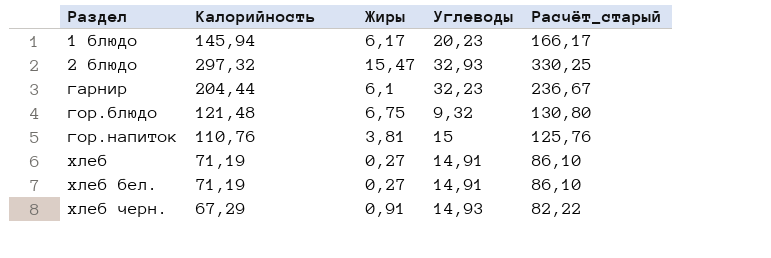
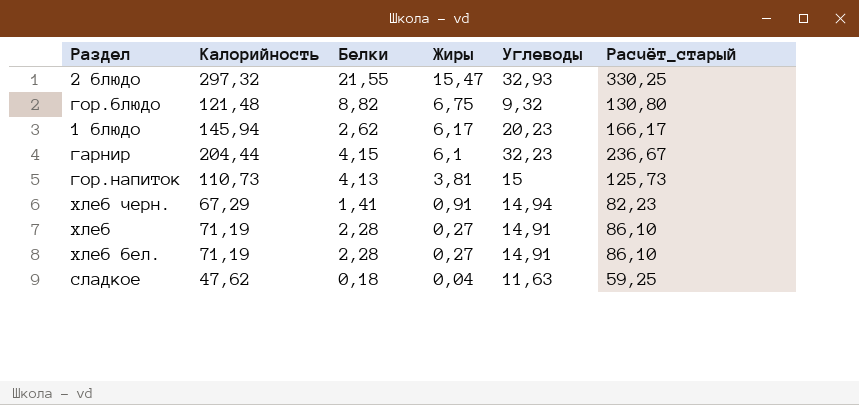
row order: Раздел ascending -> Жиры descending
column Белки | position: none -> 3
гор.напиток | Калорийность: 110,76 -> 110,73
гор.напиток | Расчёт_старый: 125,76 -> 125,73
хлеб черн. | Углеводы: 14,93 -> 14,94
хлеб черн. | Расчёт_старый: 82,22 -> 82,23
row сладкое: none -> 47,62 | 0,18 | 0,04 | 11,63 | 59,25

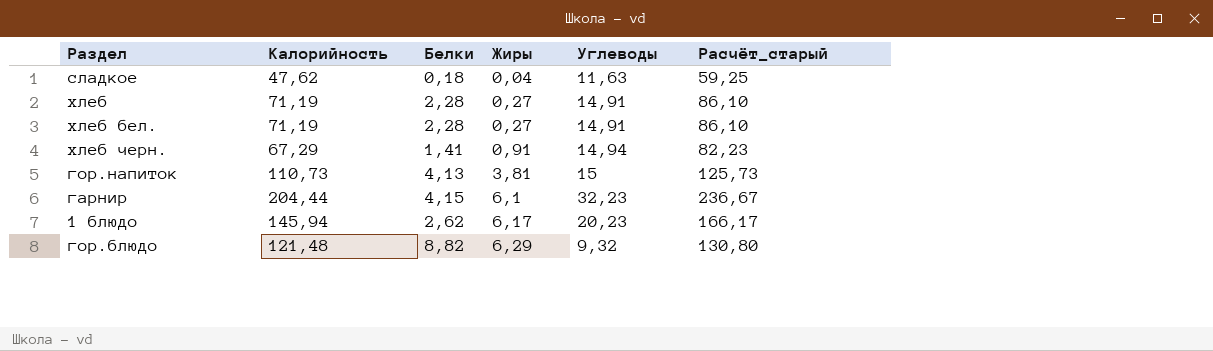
row order: Жиры descending -> Жиры ascending
row 2 блюдо: 297,32 | 21,55 | 15,47 | 32,93 | 330,25 -> none
гор.блюдо | Жиры: 6,75 -> 6,29

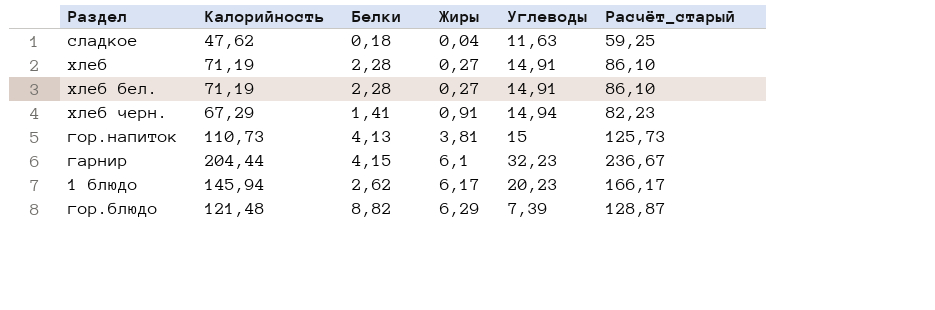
гор.блюдо | Углеводы: 9,32 -> 7,39
гор.блюдо | Расчёт_старый: 130,80 -> 128,87

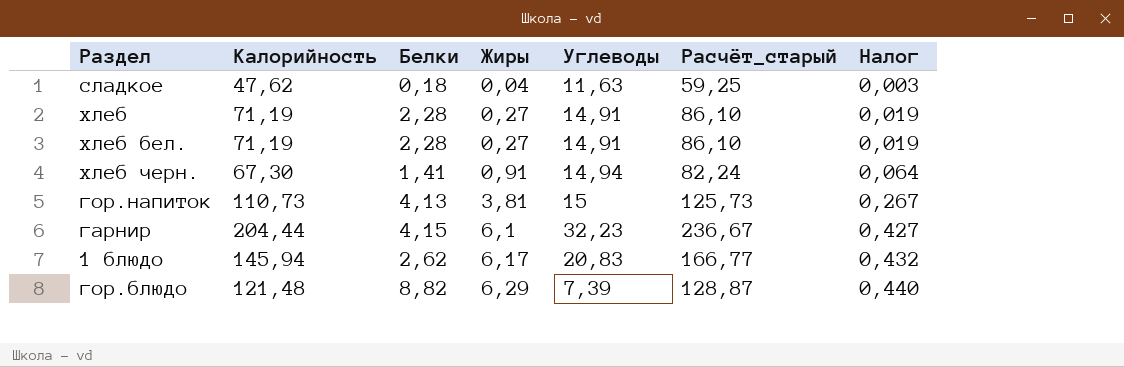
column Налог | formula: none -> [Жиры] * 0,07
хлеб черн. | Калорийность: 67,29 -> 67,30
хлеб черн. | Расчёт_старый: 82,23 -> 82,24
1 блюдо | Углеводы: 20,23 -> 20,83
1 блюдо | Расчёт_старый: 166,17 -> 166,77

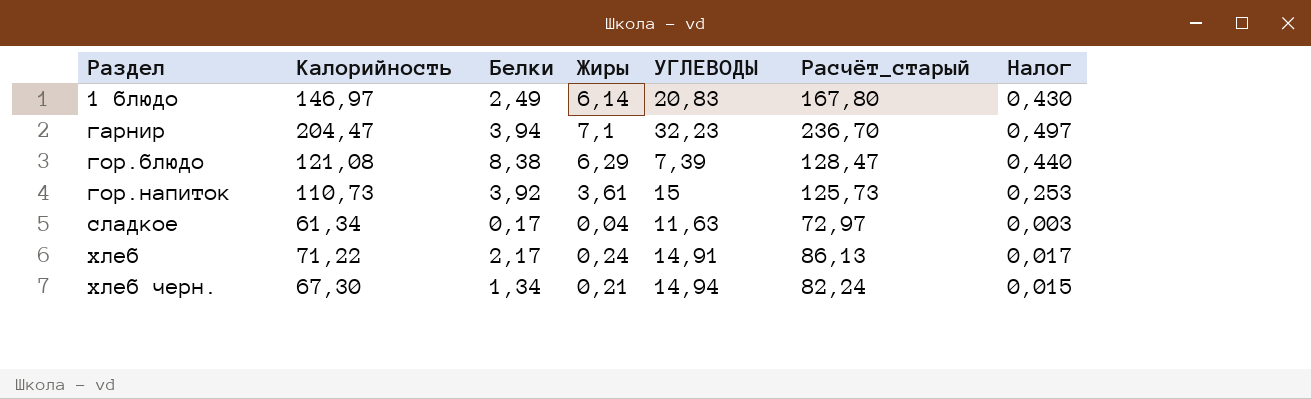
row order: Жиры ascending -> Раздел ascending
column name: Углеводы -> УГЛЕВОДЫ
row хлеб бел.: 71,19 | 2,28 | 0,27 | 14,91 | 86,10 | 0,019 -> none
1 блюдо | Калорийность: 145,94 -> 146,97
1 блюдо | Белки: 2,62 -> 2,49
1 блюдо | Жиры: 6,17 -> 6,14
1 блюдо | Расчёт_старый: 166,77 -> 167,80
1 блюдо | Налог: 0,432 -> 0,430
гарнир | Калорийность: 204,44 -> 204,47
гарнир | Белки: 4,15 -> 3,94
гарнир | Жиры: 6,1 -> 7,1
гарнир | Расчёт_старый: 236,67 -> 236,70
гарнир | Налог: 0,427 -> 0,497
гор.блюдо | Калорийность: 121,48 -> 121,08
гор.блюдо | Белки: 8,82 -> 8,38
гор.блюдо | Расчёт_старый: 128,87 -> 128,47
гор.напиток | Белки: 4,13 -> 3,92
гор.напиток | Жиры: 3,81 -> 3,61
гор.напиток | Налог: 0,267 -> 0,253
сладкое | Калорийность: 47,62 -> 61,34
сладкое | Белки: 0,18 -> 0,17
сладкое | Расчёт_старый: 59,25 -> 72,97
хлеб | Калорийность: 71,19 -> 71,22
хлеб | Белки: 2,28 -> 2,17
хлеб | Жиры: 0,27 -> 0,24
хлеб | Расчёт_старый: 86,10 -> 86,13
хлеб | Налог: 0,019 -> 0,017
хлеб черн. | Белки: 1,41 -> 1,34
хлеб черн. | Жиры: 0,91 -> 0,21
хлеб черн. | Налог: 0,064 -> 0,015

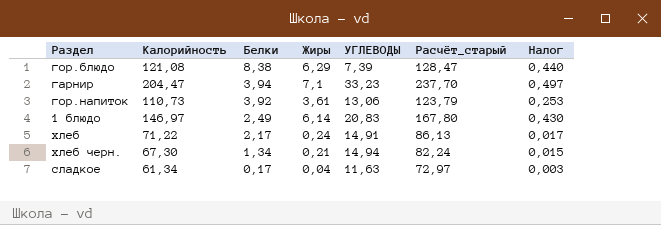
row order: Раздел ascending -> Белки descending
гарнир | УГЛЕВОДЫ: 32,23 -> 33,23
гарнир | Расчёт_старый: 236,70 -> 237,70
гор.напиток | УГЛЕВОДЫ: 15 -> 13,06
гор.напиток | Расчёт_старый: 125,73 -> 123,79

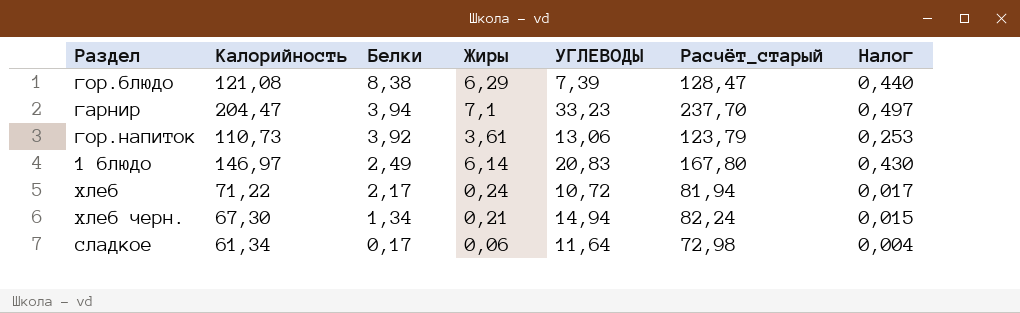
хлеб | УГЛЕВОДЫ: 14,91 -> 10,72
хлеб | Расчёт_старый: 86,13 -> 81,94
сладкое | Жиры: 0,04 -> 0,06
сладкое | УГЛЕВОДЫ: 11,63 -> 11,64
сладкое | Расчёт_старый: 72,97 -> 72,98
сладкое | Налог: 0,003 -> 0,004

